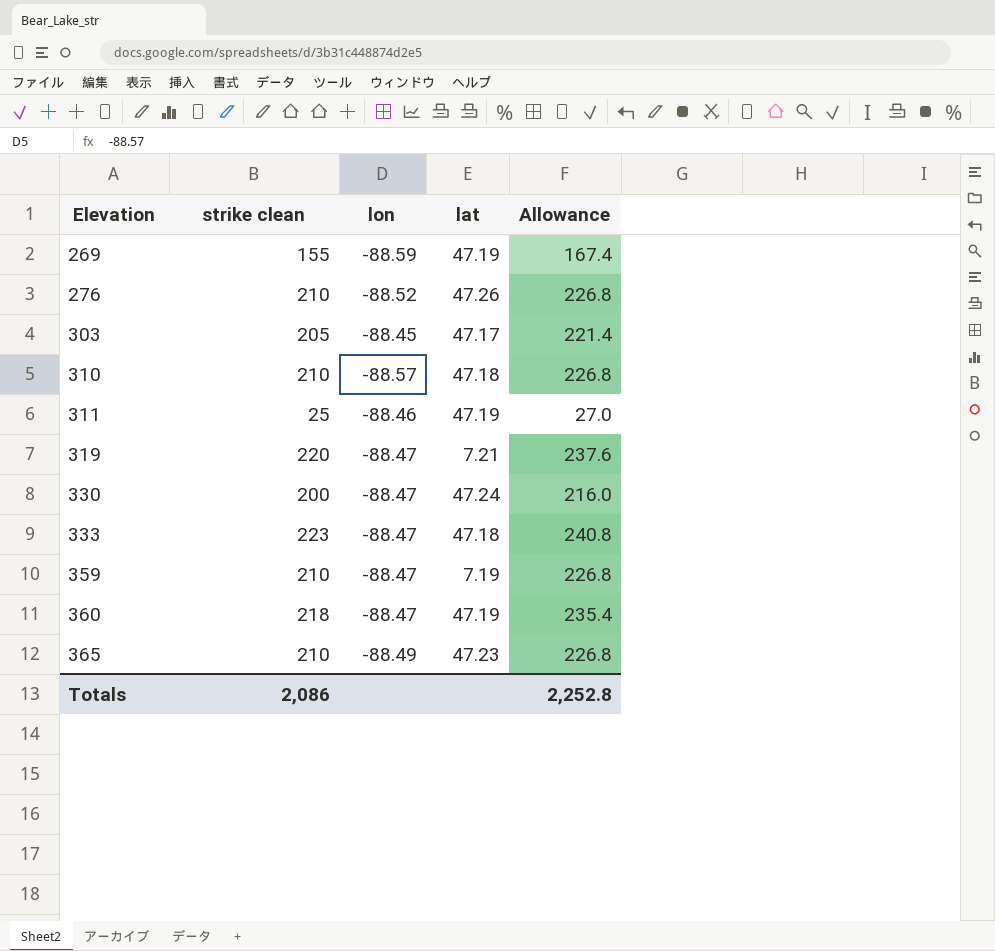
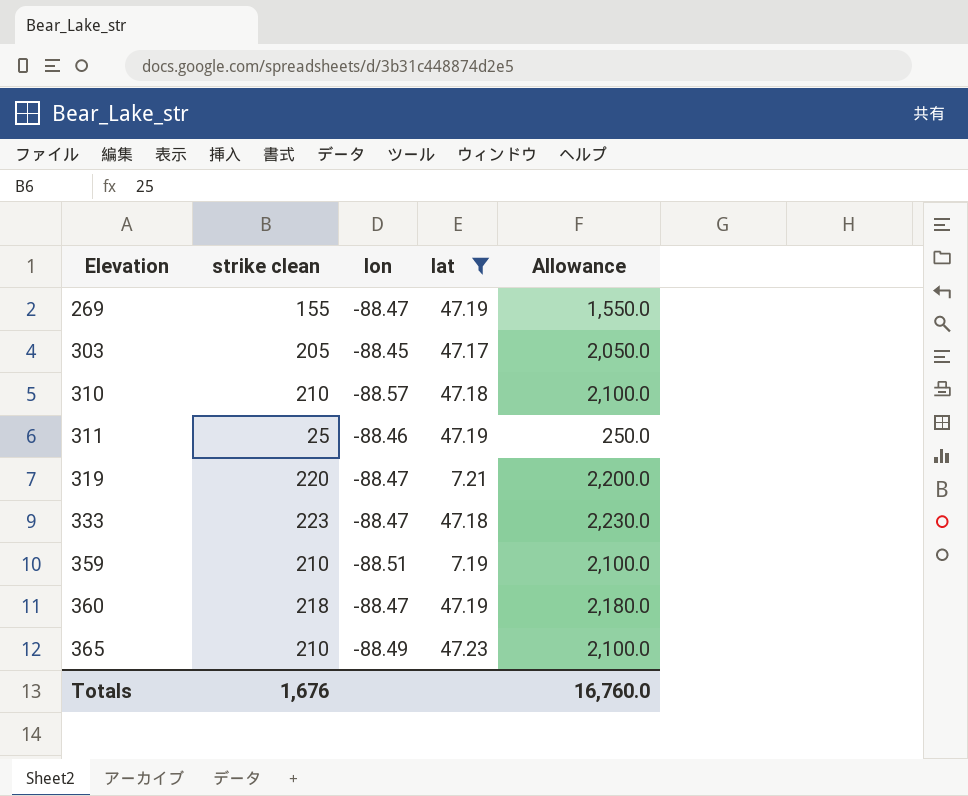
filter: none -> lat <= 47.23
column Allowance | formula: [strike clean] * 1.08 -> [strike clean] * 10
269 | lon: -88.59 -> -88.47
359 | lon: -88.47 -> -88.51
Totals | strike clean: 2,086 -> 1,676
Totals | Allowance: 2,252.8 -> 16,760.0

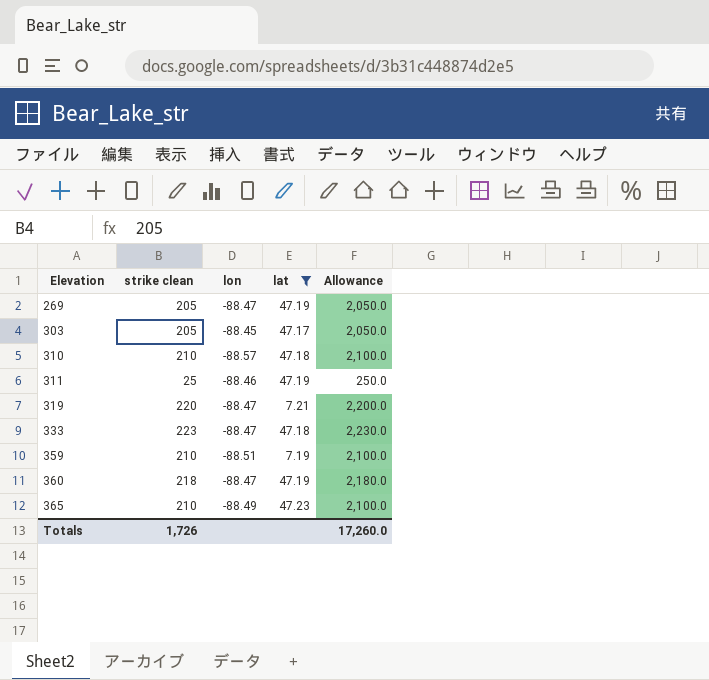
269 | strike clean: 155 -> 205
269 | Allowance: 1,550.0 -> 2,050.0
Totals | strike clean: 1,676 -> 1,726
Totals | Allowance: 16,760.0 -> 17,260.0

